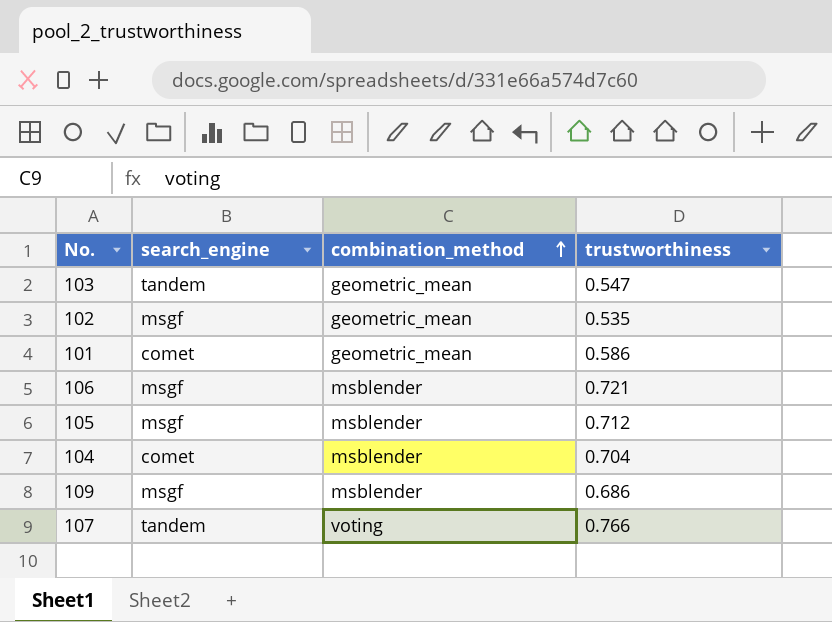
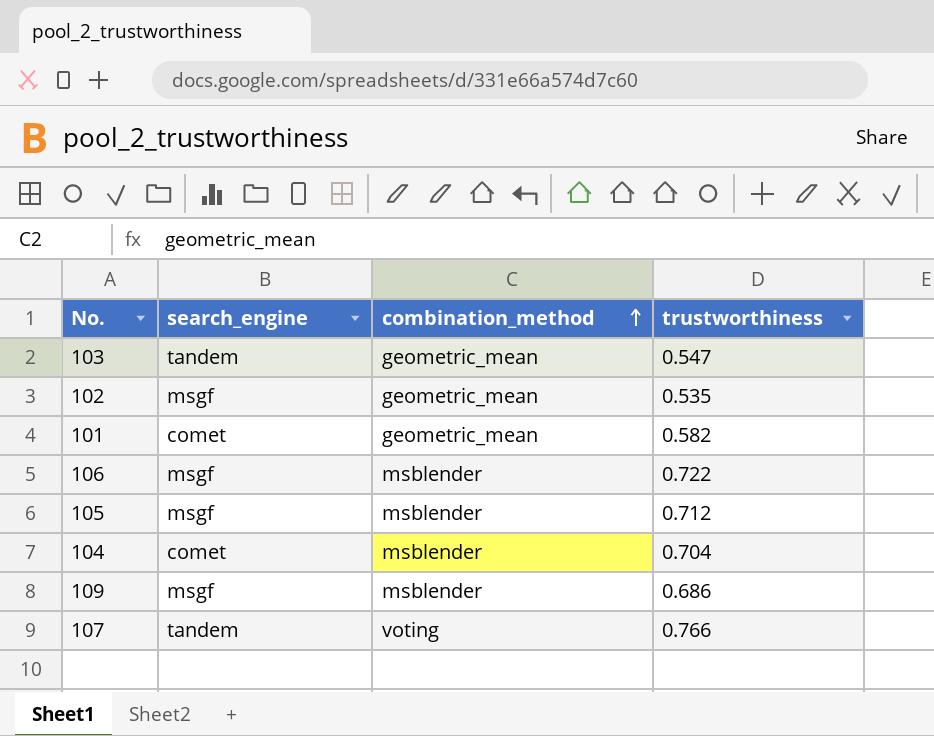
101 | trustworthiness: 0.586 -> 0.582
106 | trustworthiness: 0.721 -> 0.722

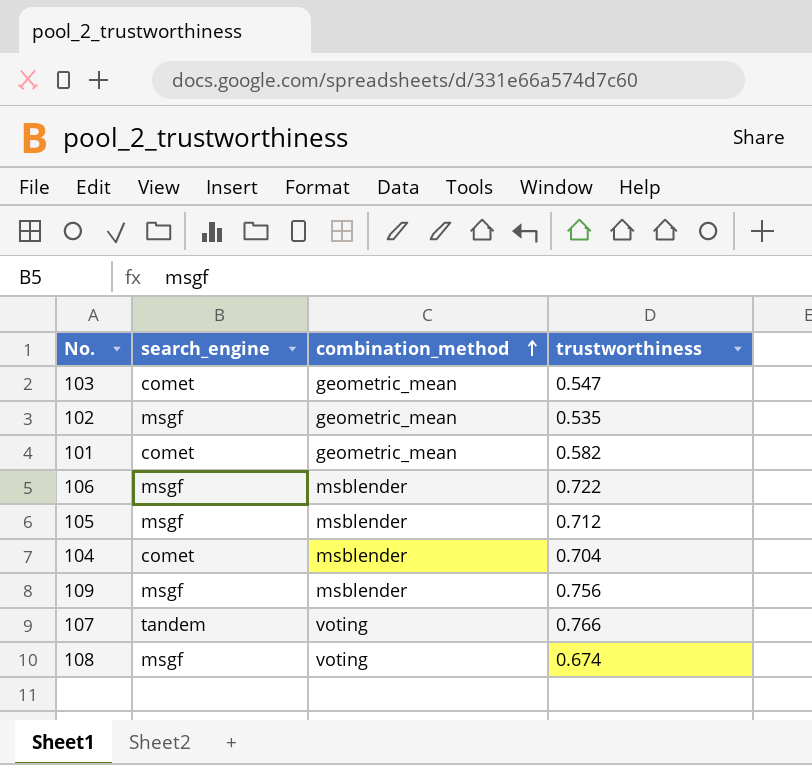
103 | search_engine: tandem -> comet
109 | trustworthiness: 0.686 -> 0.756
row 108: none -> msgf | voting | 0.674

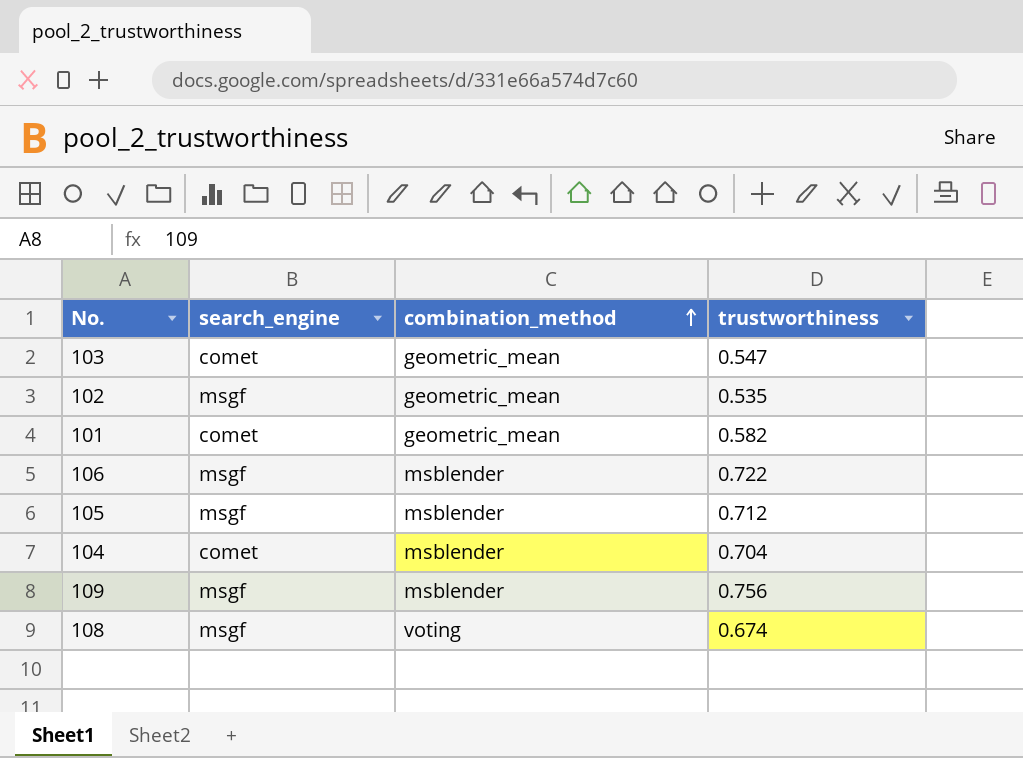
row 107: tandem | voting | 0.766 -> none

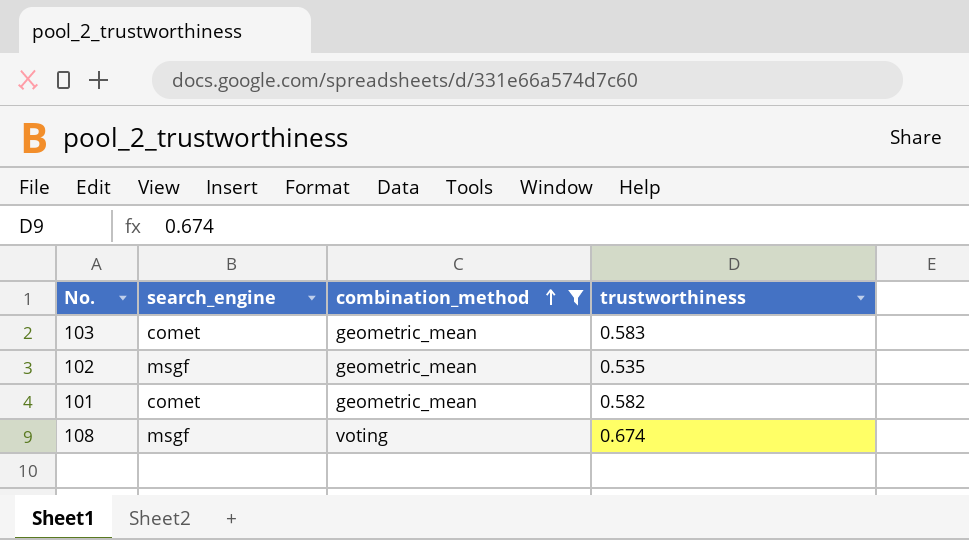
filter: none -> combination_method != msblender
103 | trustworthiness: 0.547 -> 0.583

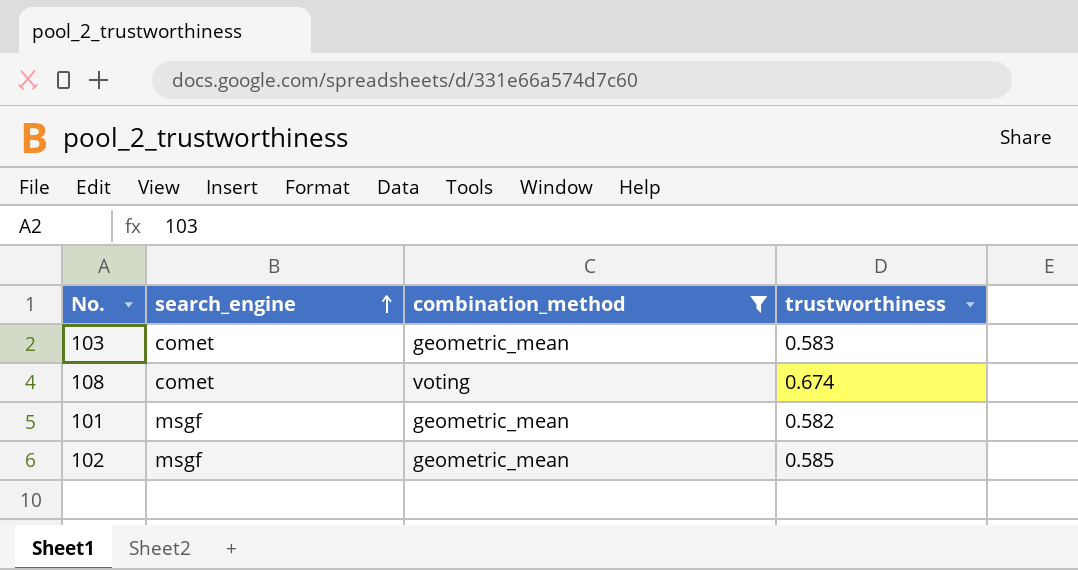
row order: combination_method ascending -> search_engine ascending
108 | search_engine: msgf -> comet
101 | search_engine: comet -> msgf
102 | trustworthiness: 0.535 -> 0.585

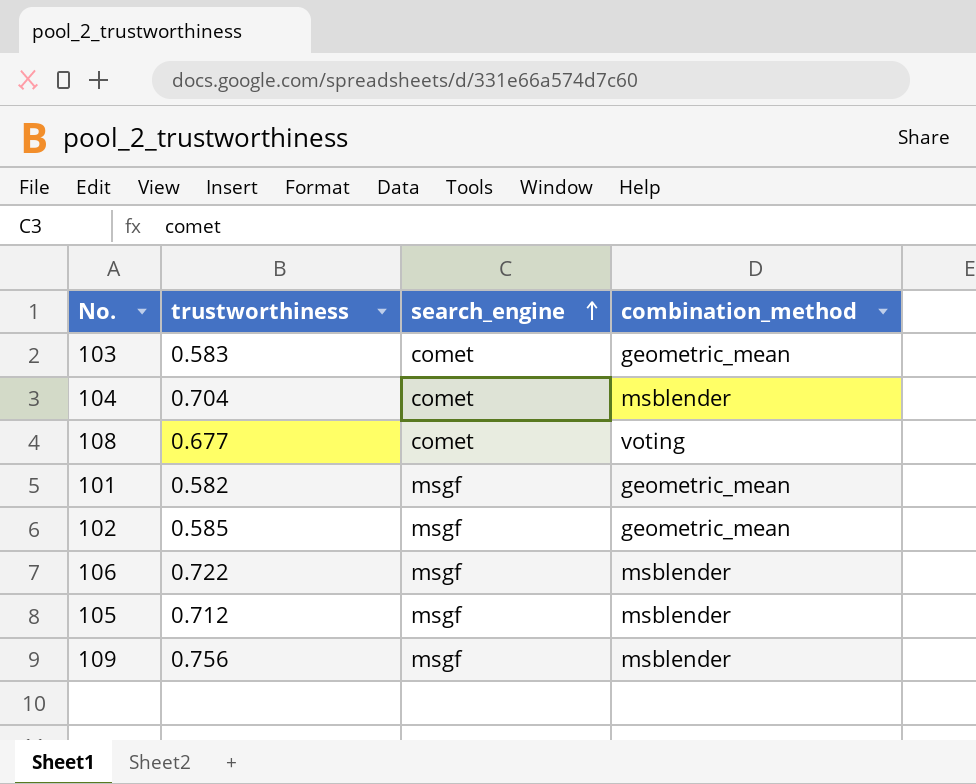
filter: combination_method != msblender -> none
column trustworthiness | position: 4 -> 2
108 | trustworthiness: 0.674 -> 0.677

